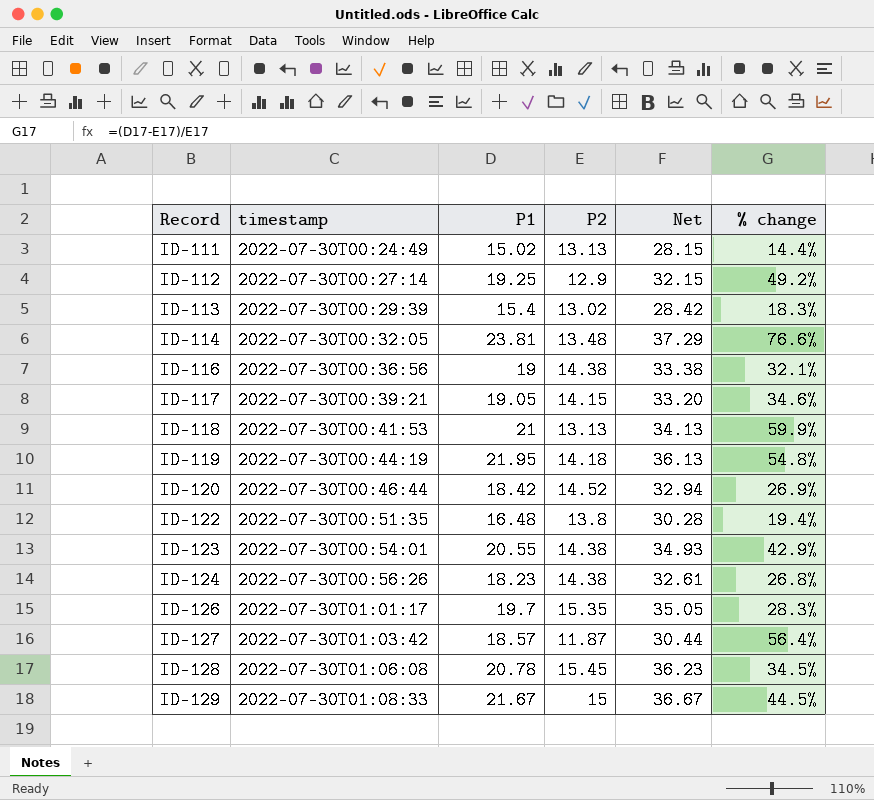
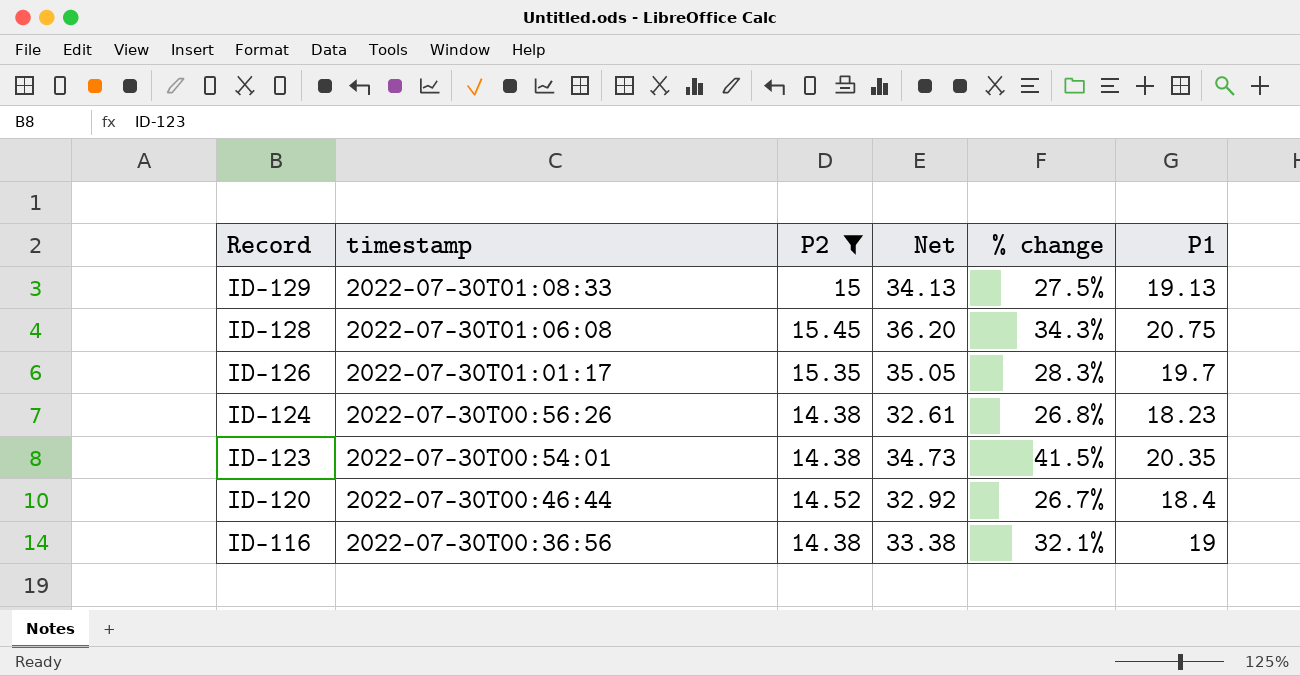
filter: none -> P2 >= 14.38
row order: Record ascending -> Record descending
column P1 | position: 3 -> 6
ID-129 | Net: 36.67 -> 34.13
ID-129 | % change: 44.5% -> 27.5%
ID-129 | P1: 21.67 -> 19.13
ID-128 | Net: 36.23 -> 36.20
ID-128 | % change: 34.5% -> 34.3%
ID-128 | P1: 20.78 -> 20.75
ID-123 | Net: 34.93 -> 34.73
ID-123 | % change: 42.9% -> 41.5%
ID-123 | P1: 20.55 -> 20.35
ID-120 | Net: 32.94 -> 32.92
ID-120 | % change: 26.9% -> 26.7%
ID-120 | P1: 18.42 -> 18.4

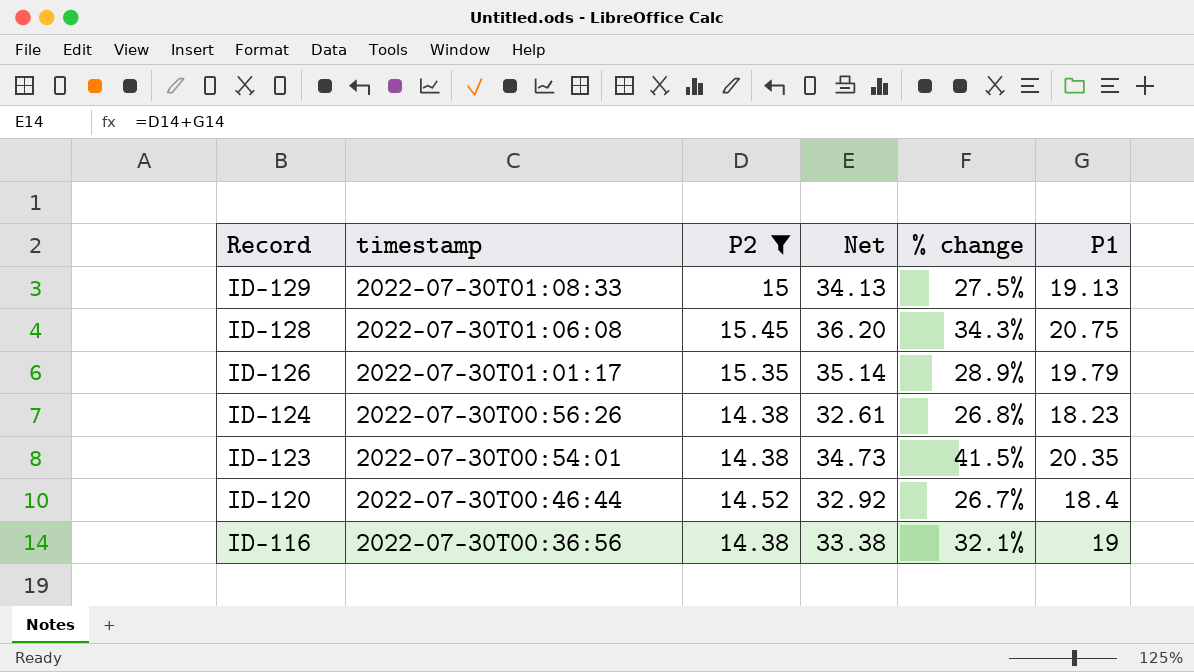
ID-126 | Net: 35.05 -> 35.14
ID-126 | % change: 28.3% -> 28.9%
ID-126 | P1: 19.7 -> 19.79

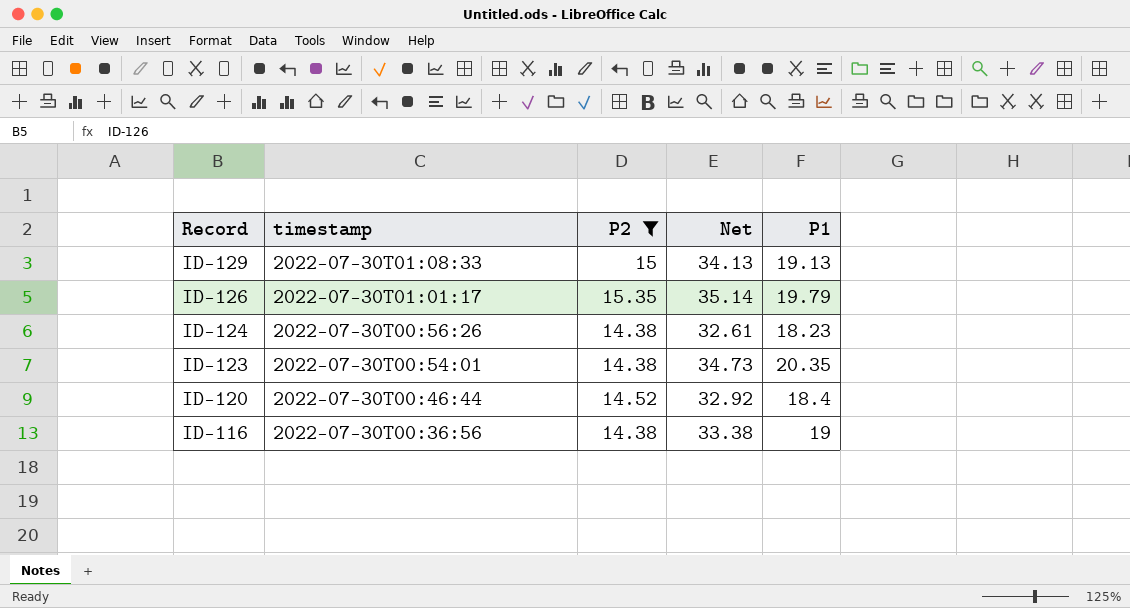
column % change | formula: ([P1] - [P2]) / [P2] -> none
row ID-128: 2022-07-30T01:06:08 | 15.45 | 36.20 | 34.3% | 20.75 -> none

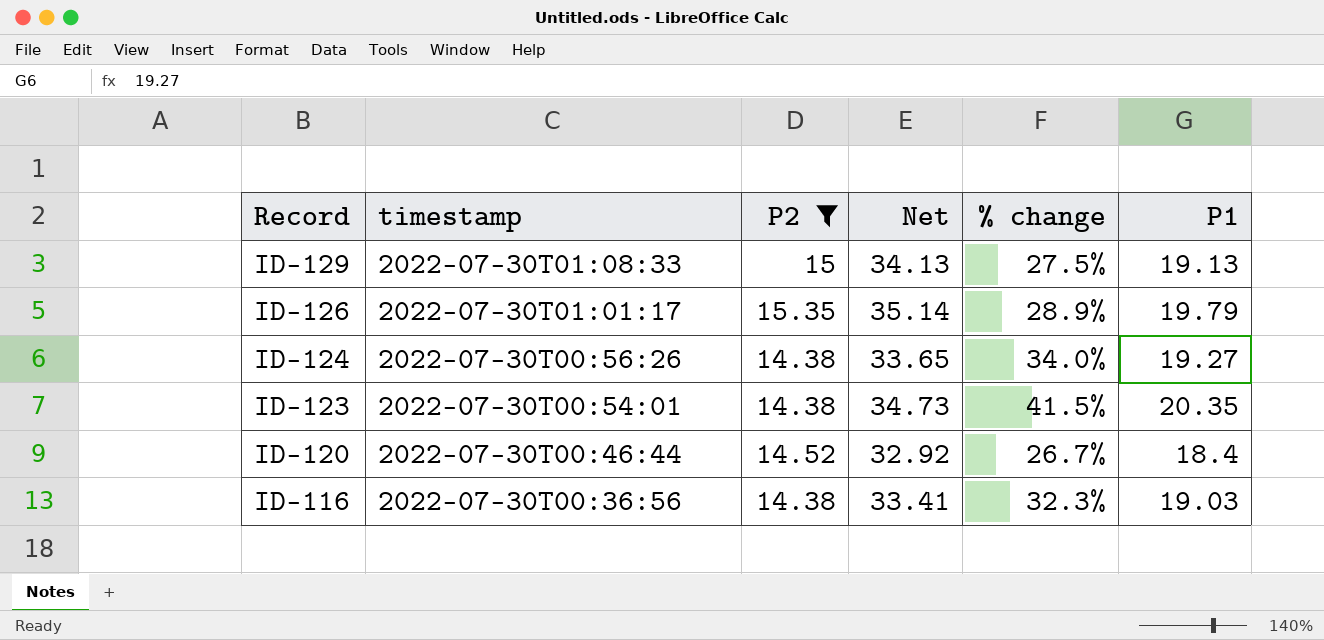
column % change | formula: none -> ([P1] - [P2]) / [P2]
ID-124 | Net: 32.61 -> 33.65
ID-124 | P1: 18.23 -> 19.27
ID-116 | Net: 33.38 -> 33.41
ID-116 | P1: 19 -> 19.03

